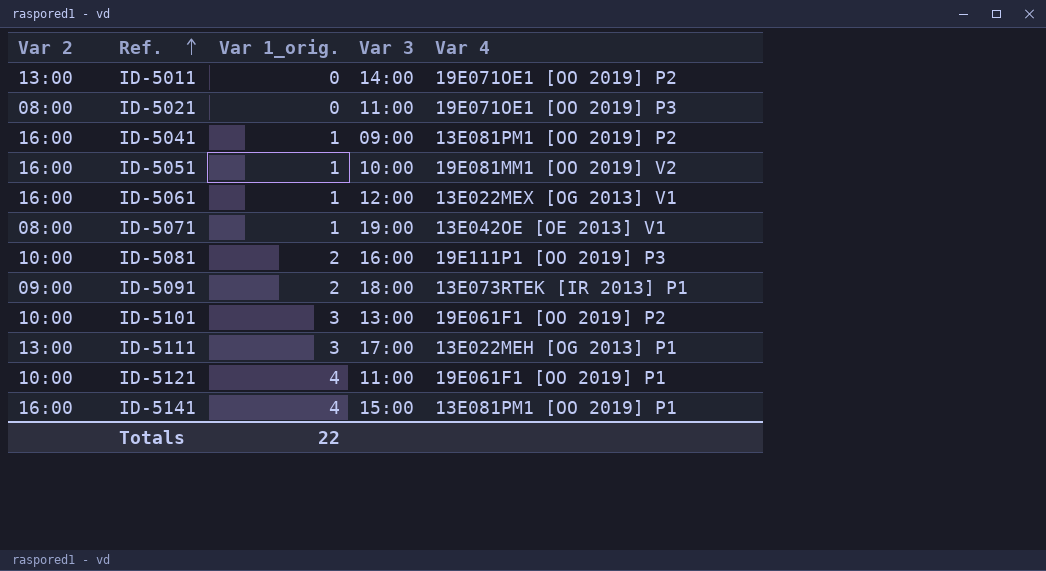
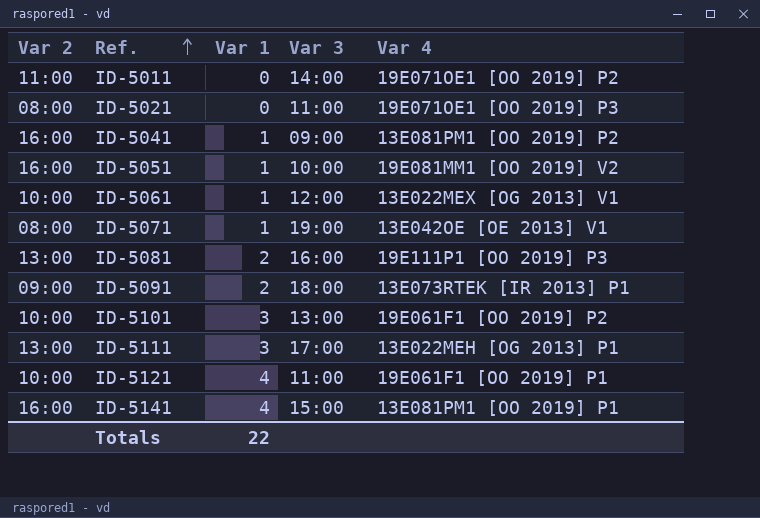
column name: Var 1_orig. -> Var 1
ID-5011 | Var 2: 13:00 -> 11:00
ID-5061 | Var 2: 16:00 -> 10:00
ID-5081 | Var 2: 10:00 -> 13:00

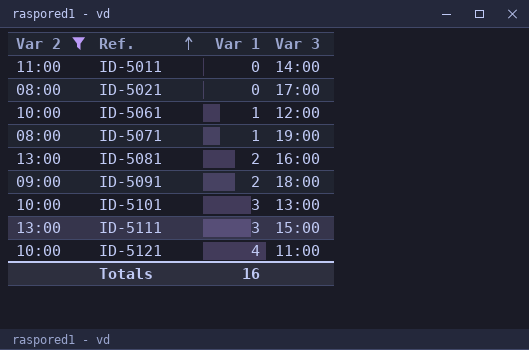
filter: none -> Var 2 != 16:00
column Var 4 | position: 5 -> none
ID-5021 | Var 3: 11:00 -> 17:00
ID-5111 | Var 3: 17:00 -> 15:00
Totals | Var 1: 22 -> 16

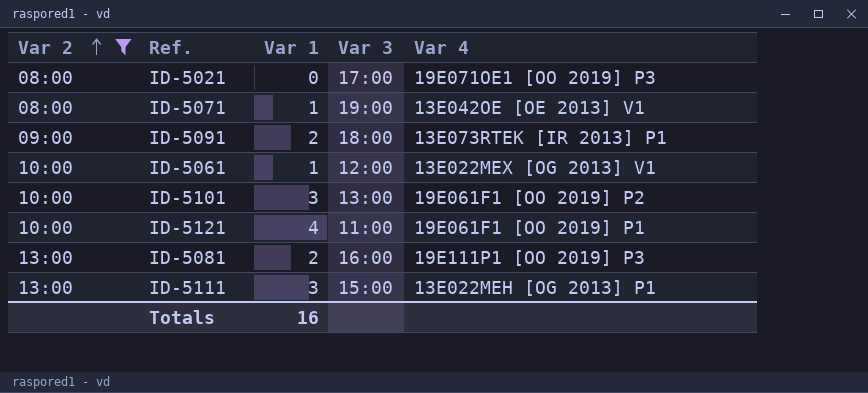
row order: Ref. ascending -> Var 2 ascending
column Var 4 | position: none -> 5
row ID-5011: 11:00 | 0 | 14:00 -> none

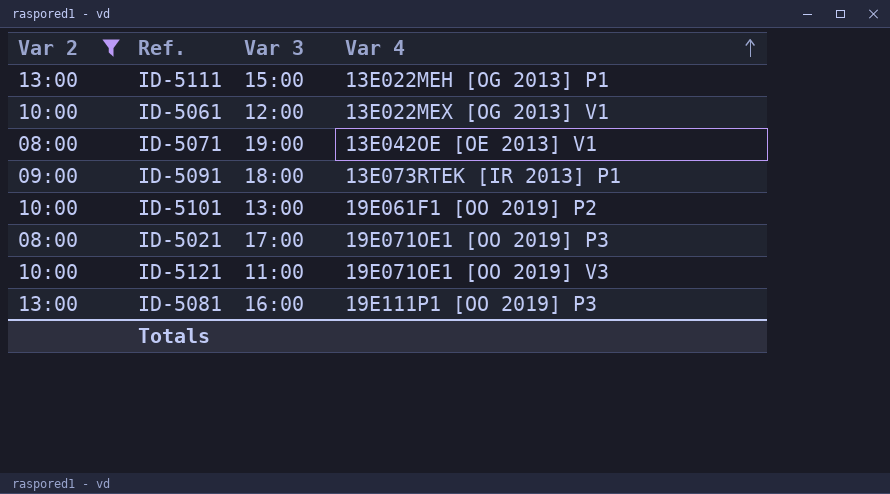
row order: Var 2 ascending -> Var 4 ascending
column Var 1 | position: 3 -> none
ID-5121 | Var 4: 19E061F1 [OO 2019] P1 -> 19E071OE1 [OO 2019] V3

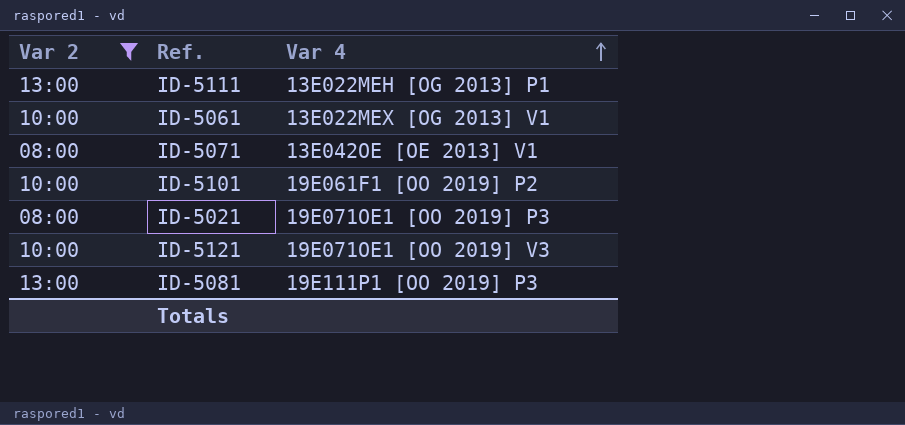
column Var 3 | position: 3 -> none
row ID-5091: 09:00 | 18:00 | 13E073RTEK [IR 2013] P1 -> none

